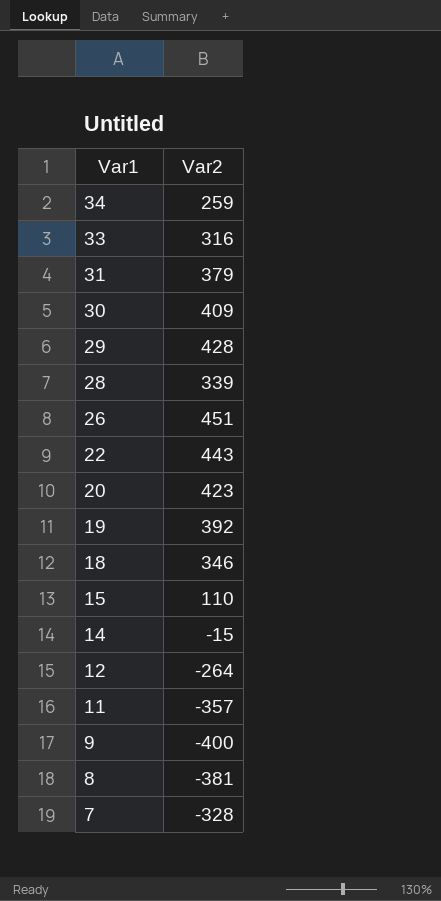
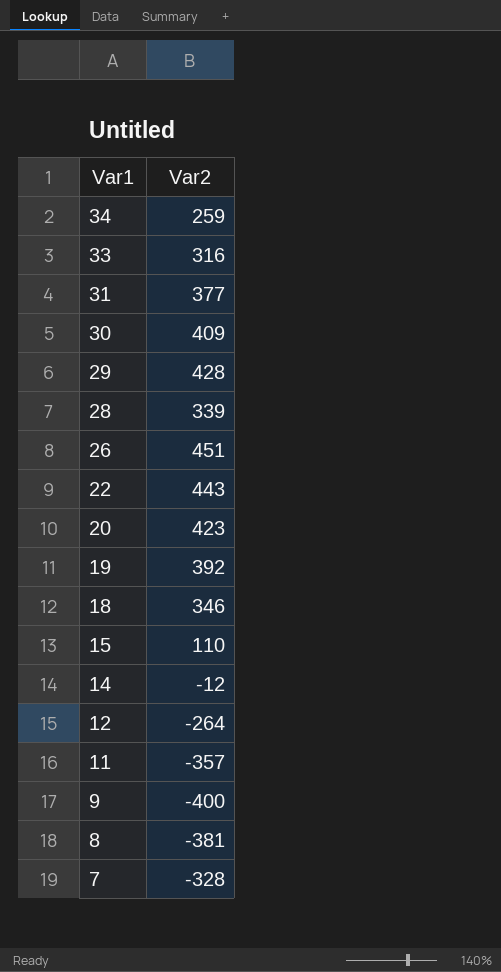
31 | Var2: 379 -> 377
14 | Var2: -15 -> -12

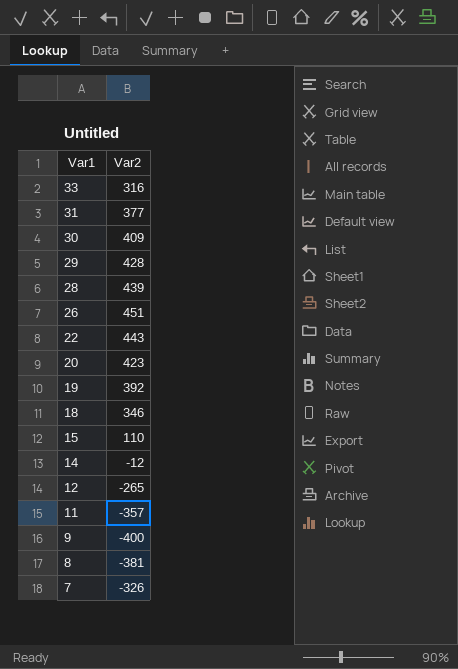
row 34: 259 -> none
28 | Var2: 339 -> 439
12 | Var2: -264 -> -265
7 | Var2: -328 -> -326

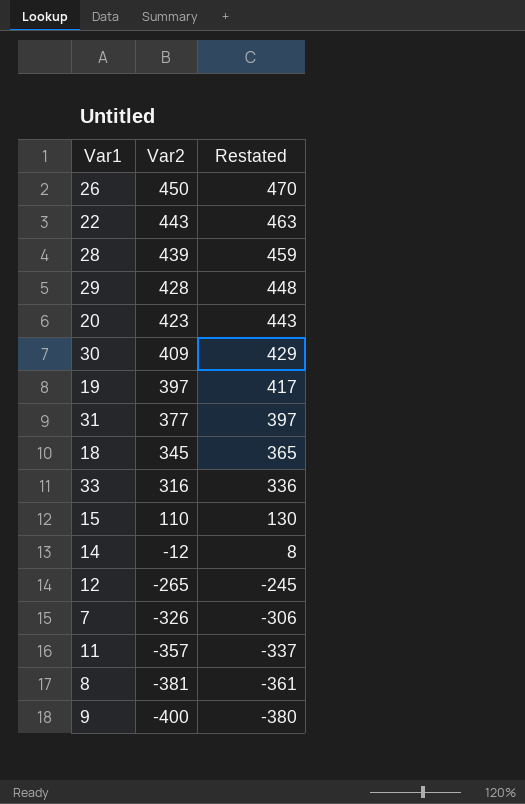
row order: Var1 descending -> Var2 descending
column Restated | formula: none -> [Var2] + 20
26 | Var2: 451 -> 450
19 | Var2: 392 -> 397
18 | Var2: 346 -> 345

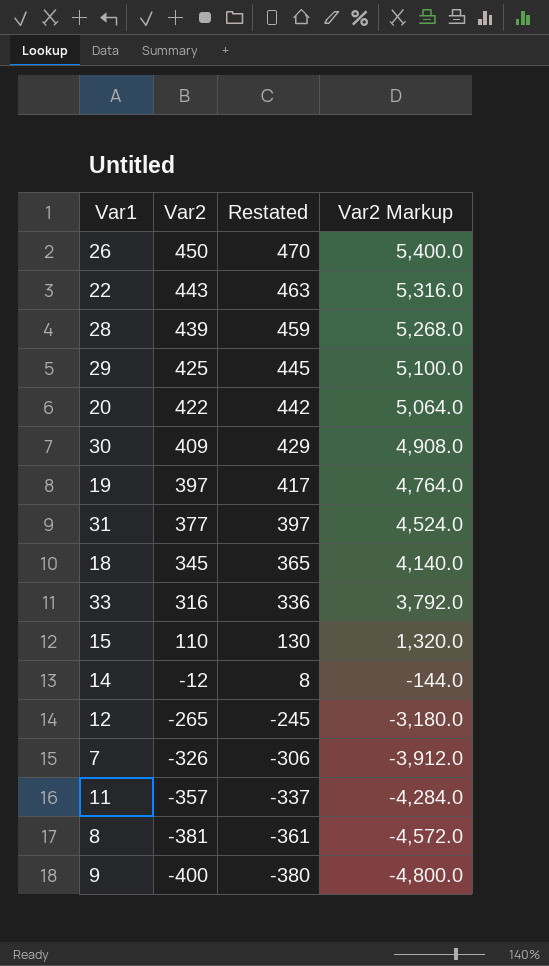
column Var2 Markup | formula: none -> [Var2] * 12
29 | Var2: 428 -> 425
29 | Restated: 448 -> 445
20 | Var2: 423 -> 422
20 | Restated: 443 -> 442

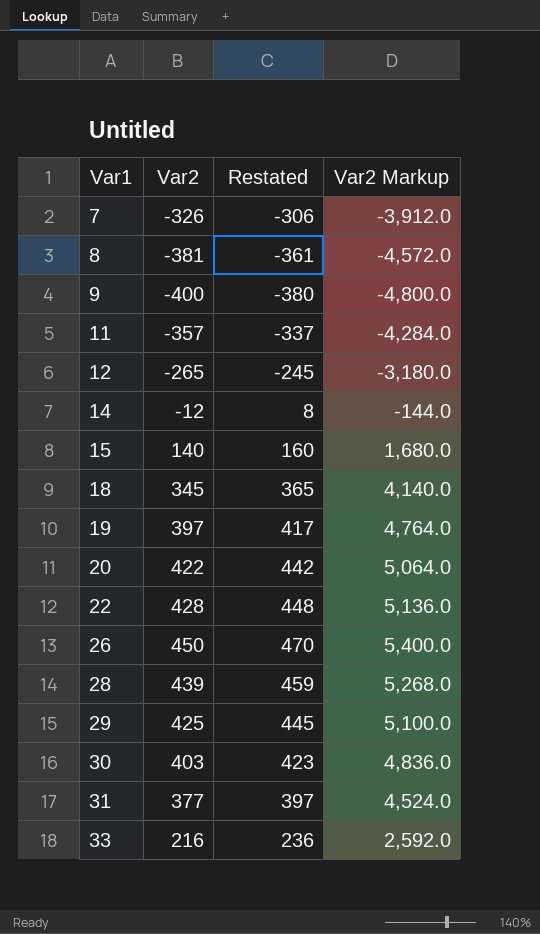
row order: Var2 descending -> Var1 ascending
15 | Var2: 110 -> 140
15 | Restated: 130 -> 160
15 | Var2 Markup: 1,320.0 -> 1,680.0
22 | Var2: 443 -> 428
22 | Restated: 463 -> 448
22 | Var2 Markup: 5,316.0 -> 5,136.0
30 | Var2: 409 -> 403
30 | Restated: 429 -> 423
30 | Var2 Markup: 4,908.0 -> 4,836.0
33 | Var2: 316 -> 216
33 | Restated: 336 -> 236
33 | Var2 Markup: 3,792.0 -> 2,592.0

